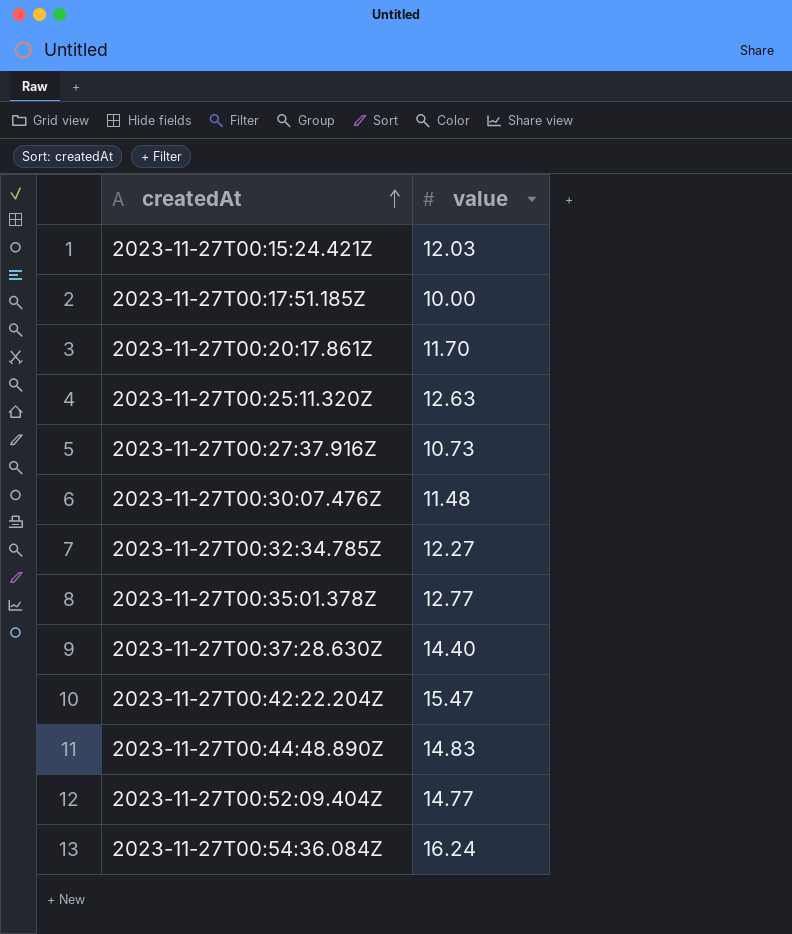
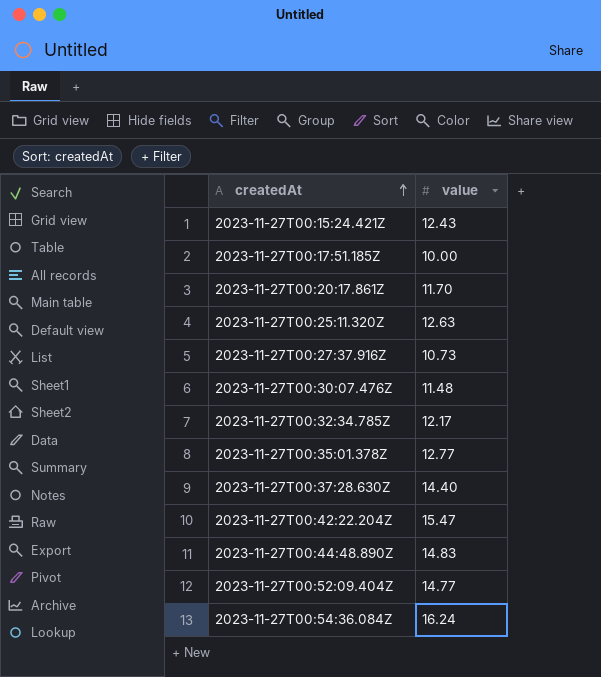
2023-11-27T00:15:24.421Z | value: 12.03 -> 12.43
2023-11-27T00:32:34.785Z | value: 12.27 -> 12.17

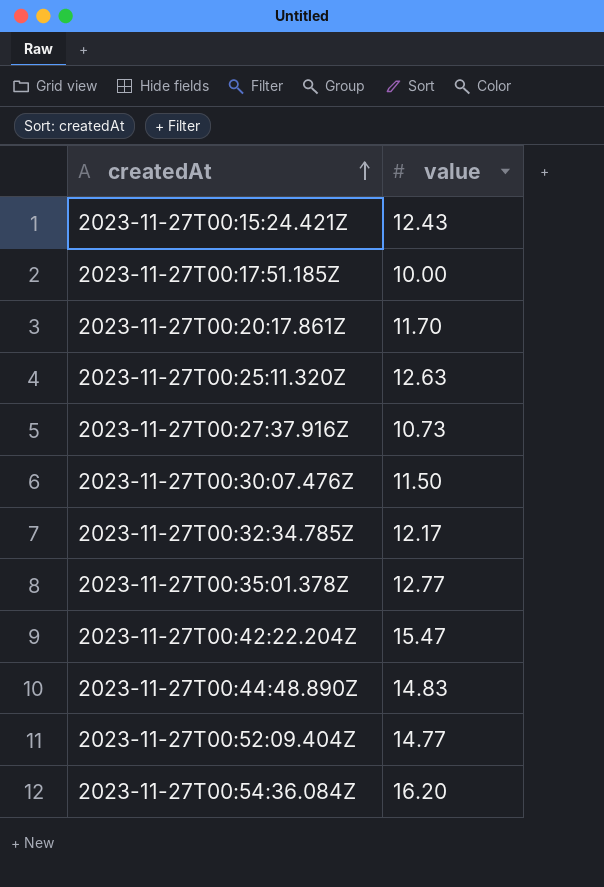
row 2023-11-27T00:37:28.630Z: 14.40 -> none
2023-11-27T00:30:07.476Z | value: 11.48 -> 11.50
2023-11-27T00:54:36.084Z | value: 16.24 -> 16.20

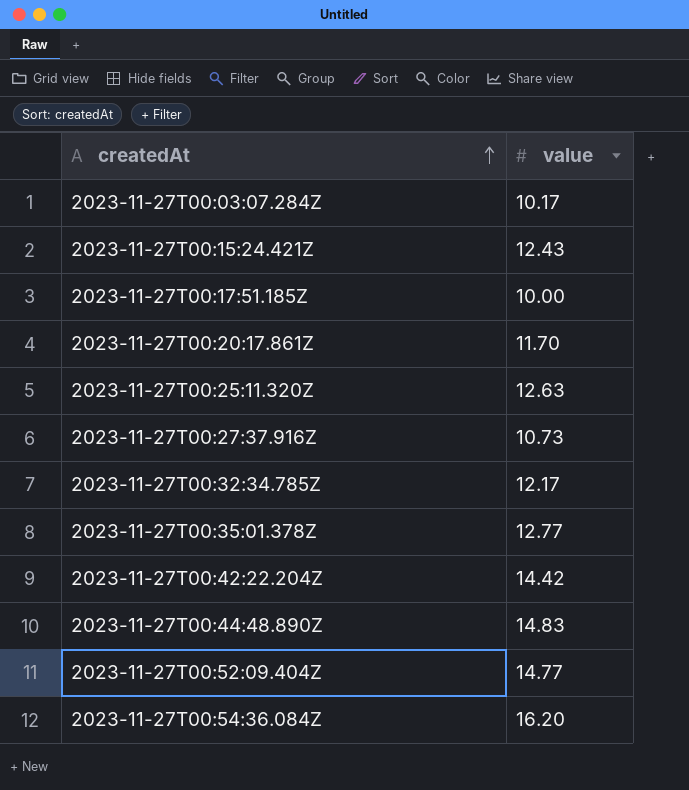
row 2023-11-27T00:30:07.476Z: 11.50 -> none
row 2023-11-27T00:03:07.284Z: none -> 10.17
2023-11-27T00:42:22.204Z | value: 15.47 -> 14.42

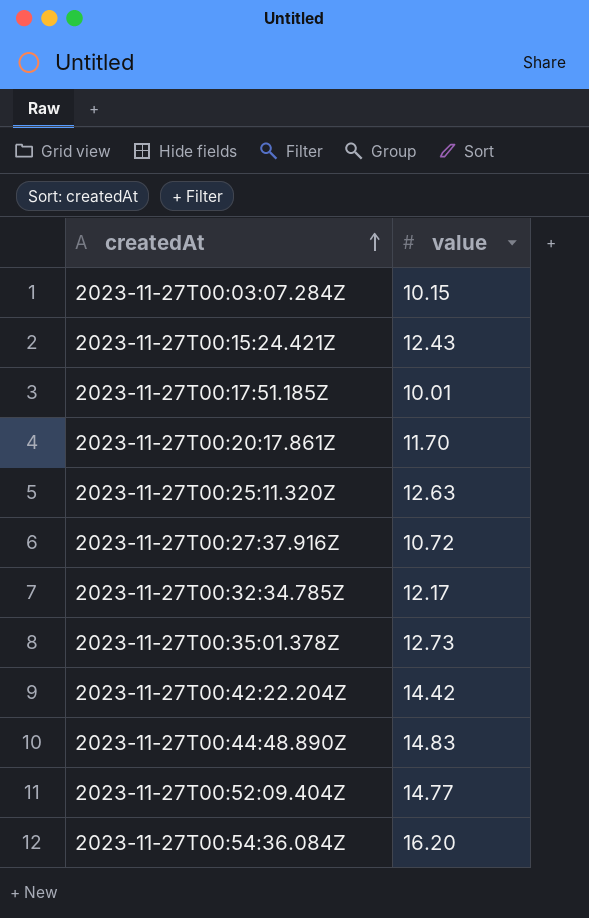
2023-11-27T00:03:07.284Z | value: 10.17 -> 10.15
2023-11-27T00:17:51.185Z | value: 10.00 -> 10.01
2023-11-27T00:27:37.916Z | value: 10.73 -> 10.72
2023-11-27T00:35:01.378Z | value: 12.77 -> 12.73

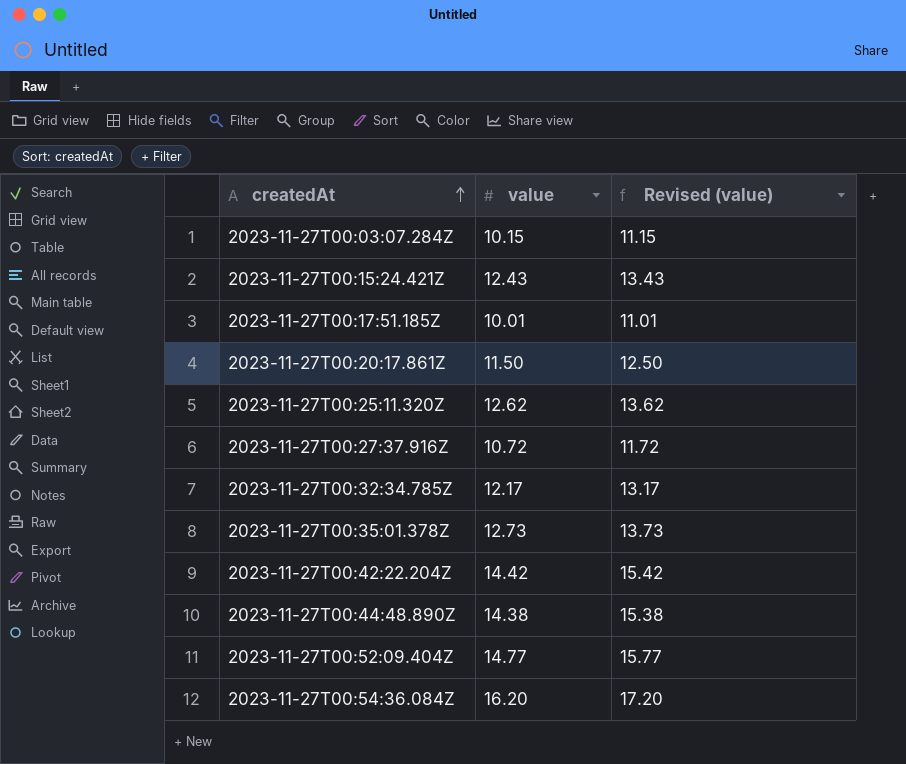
column Revised (value) | formula: none -> [value] + 1
2023-11-27T00:20:17.861Z | value: 11.70 -> 11.50
2023-11-27T00:25:11.320Z | value: 12.63 -> 12.62
2023-11-27T00:44:48.890Z | value: 14.83 -> 14.38

